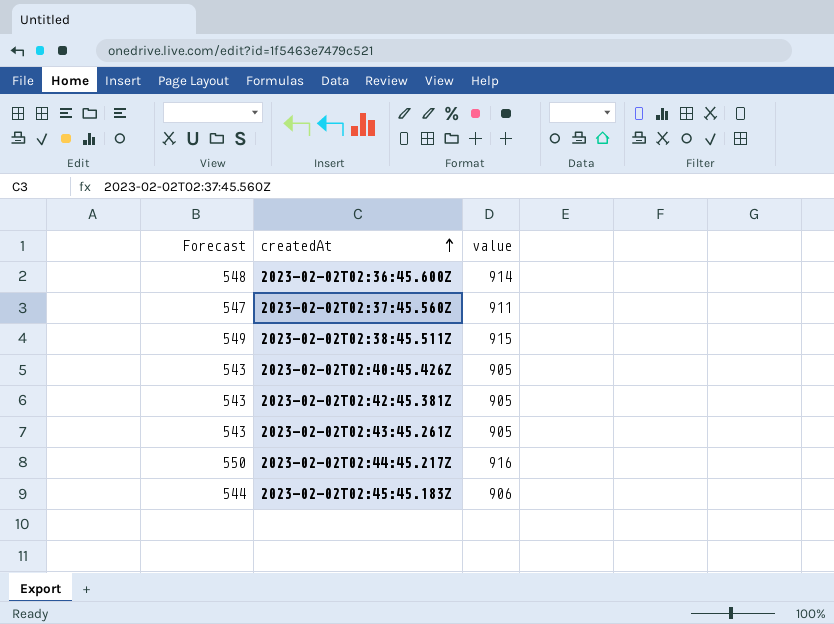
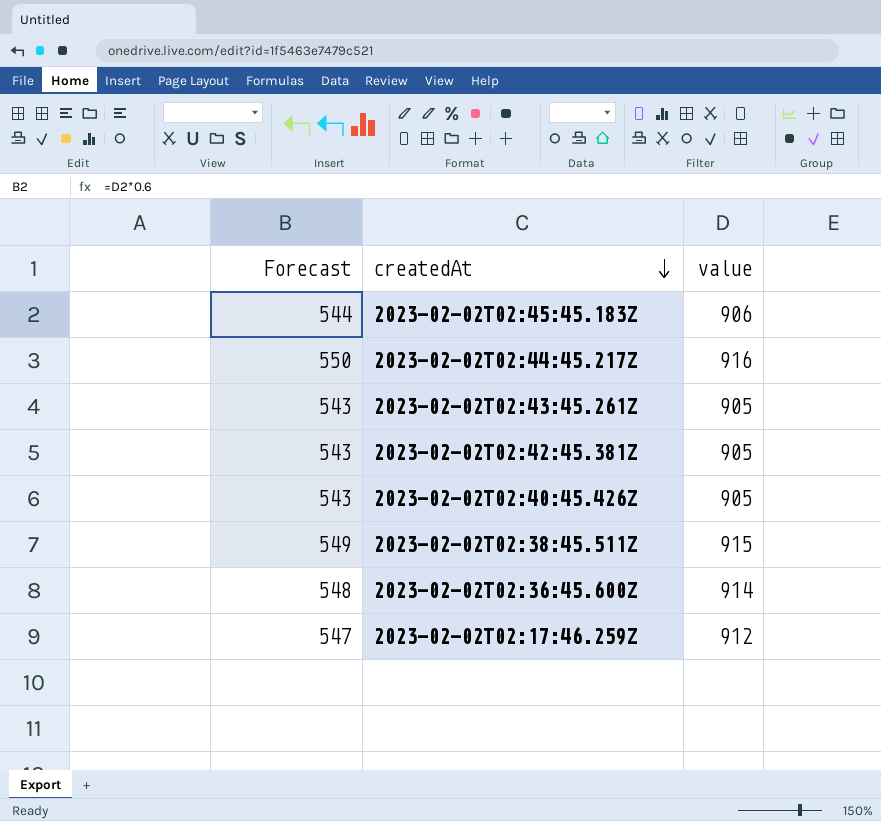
row order: createdAt ascending -> createdAt descending
row 2023-02-02T02:37:45.560Z: 547 | 911 -> none
row 2023-02-02T02:17:46.259Z: none -> 547 | 912

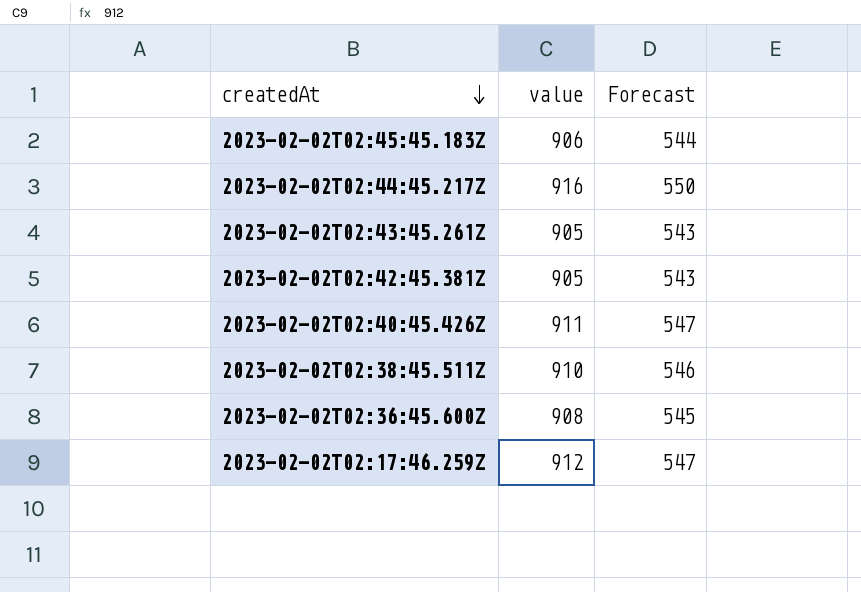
column Forecast | position: 1 -> 3
2023-02-02T02:40:45.426Z | value: 905 -> 911
2023-02-02T02:40:45.426Z | Forecast: 543 -> 547
2023-02-02T02:38:45.511Z | value: 915 -> 910
2023-02-02T02:38:45.511Z | Forecast: 549 -> 546
2023-02-02T02:36:45.600Z | value: 914 -> 908
2023-02-02T02:36:45.600Z | Forecast: 548 -> 545

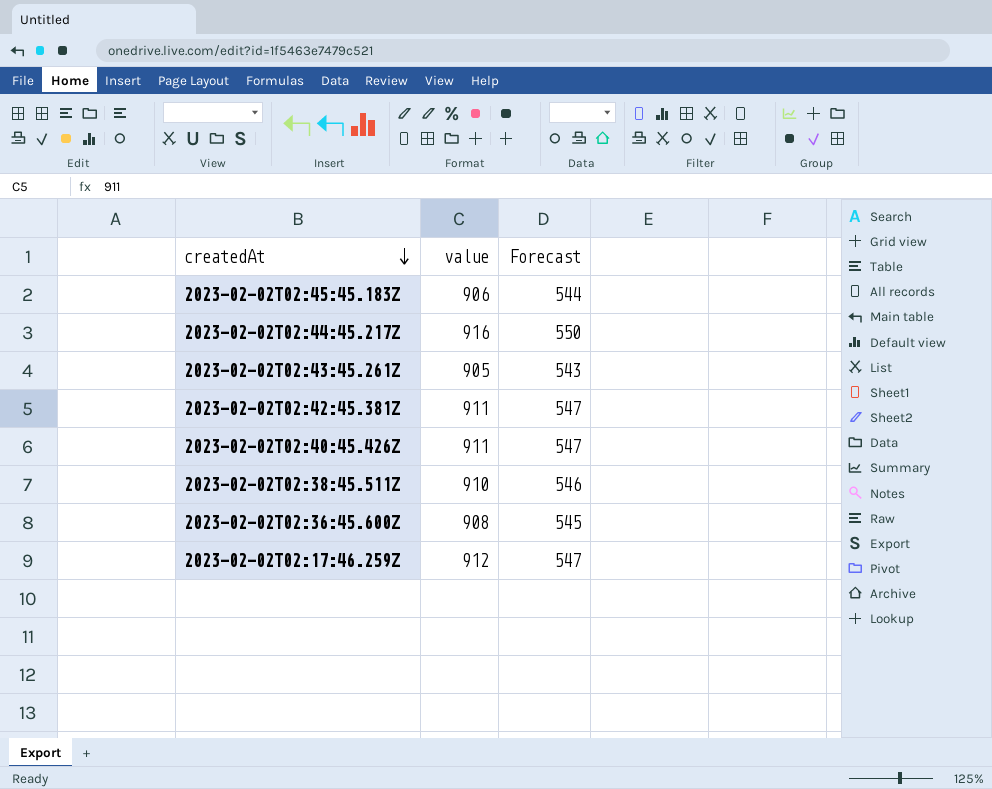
2023-02-02T02:42:45.381Z | value: 905 -> 911
2023-02-02T02:42:45.381Z | Forecast: 543 -> 547

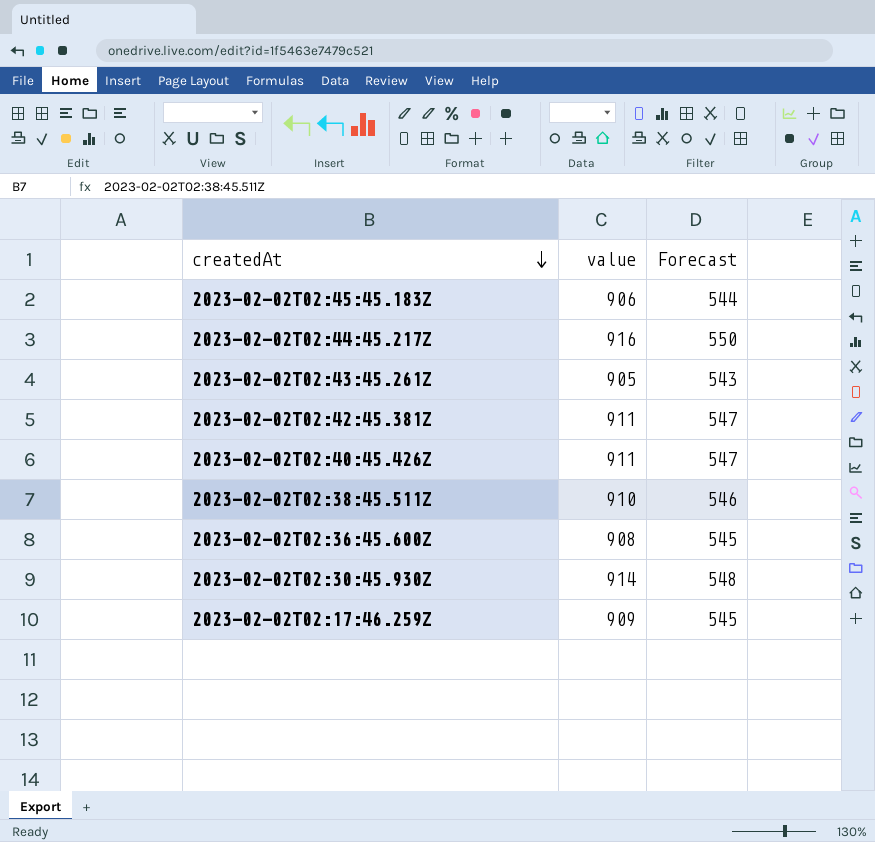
row 2023-02-02T02:30:45.930Z: none -> 914 | 548
2023-02-02T02:17:46.259Z | value: 912 -> 909
2023-02-02T02:17:46.259Z | Forecast: 547 -> 545

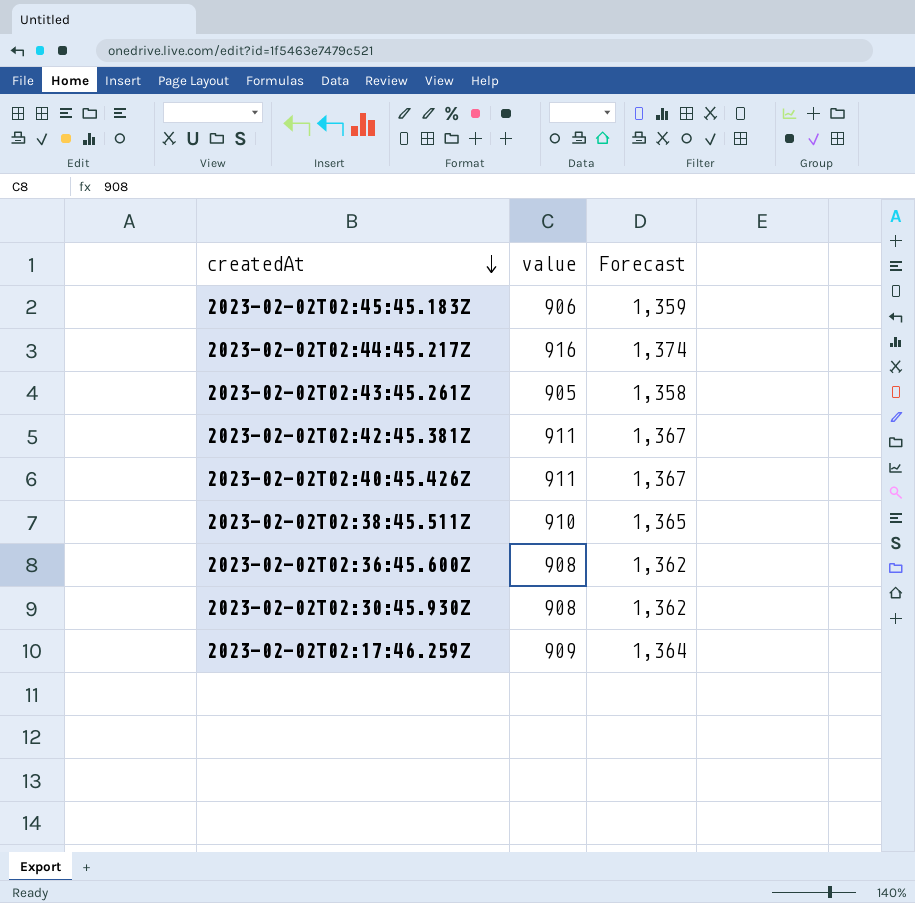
column Forecast | formula: [value] * 0.6 -> [value] * 1.5
2023-02-02T02:30:45.930Z | value: 914 -> 908

